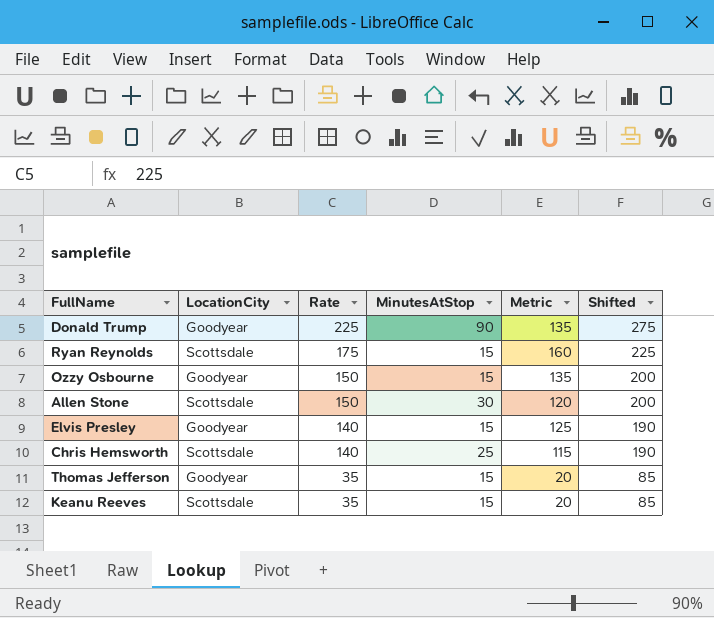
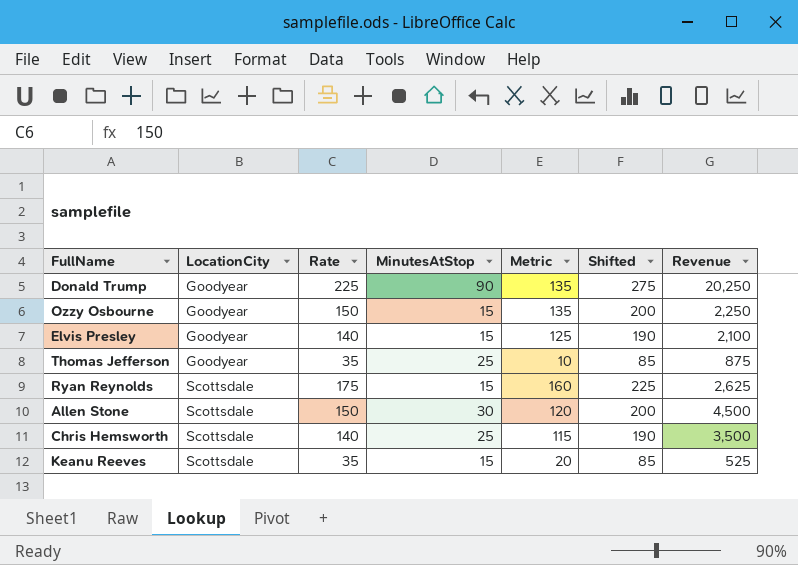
row order: Rate descending -> LocationCity ascending
column Revenue | formula: none -> [Rate] * [MinutesAtStop]
Thomas Jefferson | MinutesAtStop: 15 -> 25
Thomas Jefferson | Metric: 20 -> 10

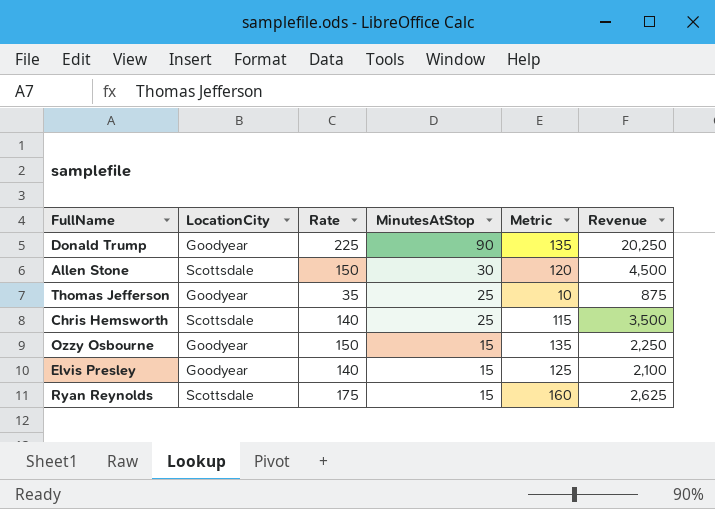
row order: LocationCity ascending -> MinutesAtStop descending
column Shifted | formula: [Rate] + 50 -> none
row Keanu Reeves: Scottsdale | 35 | 15 | 20 | 85 | 525 -> none

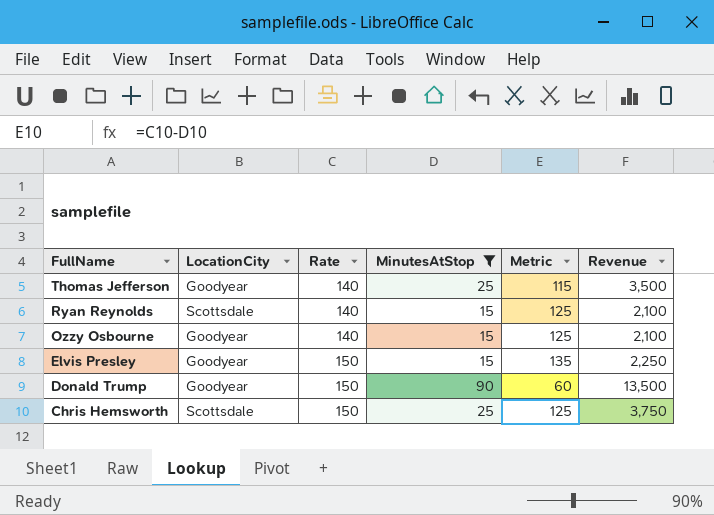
filter: none -> MinutesAtStop != 30
row order: MinutesAtStop descending -> FullName descending
Thomas Jefferson | Rate: 35 -> 140
Thomas Jefferson | Metric: 10 -> 115
Thomas Jefferson | Revenue: 875 -> 3,500
Ryan Reynolds | Rate: 175 -> 140
Ryan Reynolds | Metric: 160 -> 125
Ryan Reynolds | Revenue: 2,625 -> 2,100
Ozzy Osbourne | Rate: 150 -> 140
Ozzy Osbourne | Metric: 135 -> 125
Ozzy Osbourne | Revenue: 2,250 -> 2,100
Elvis Presley | Rate: 140 -> 150
Elvis Presley | Metric: 125 -> 135
Elvis Presley | Revenue: 2,100 -> 2,250
Donald Trump | Rate: 225 -> 150
Donald Trump | Metric: 135 -> 60
Donald Trump | Revenue: 20,250 -> 13,500
Chris Hemsworth | Rate: 140 -> 150
Chris Hemsworth | Metric: 115 -> 125
Chris Hemsworth | Revenue: 3,500 -> 3,750

